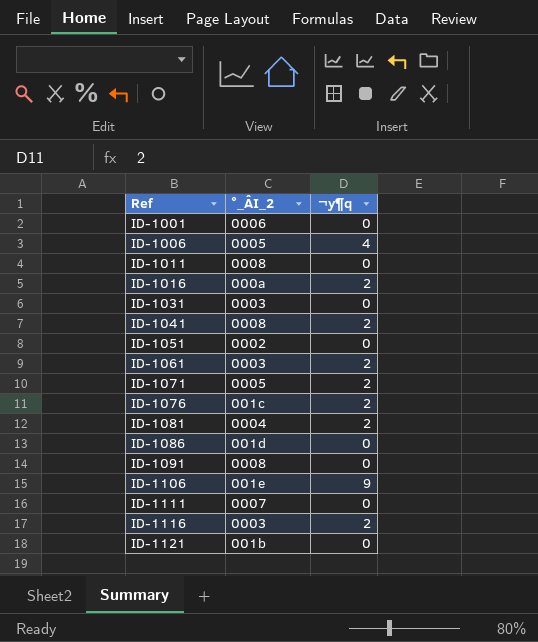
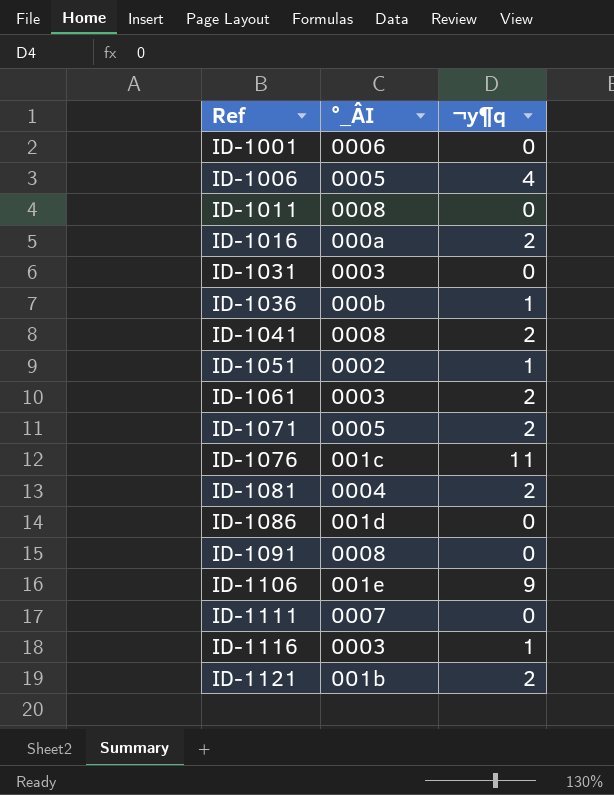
column name: °_ÂI_2 -> °_ÂI
row ID-1036: none -> 000b | 1
ID-1051 | ¬y¶q: 0 -> 1
ID-1076 | ¬y¶q: 2 -> 11
ID-1116 | ¬y¶q: 2 -> 1
ID-1121 | ¬y¶q: 0 -> 2

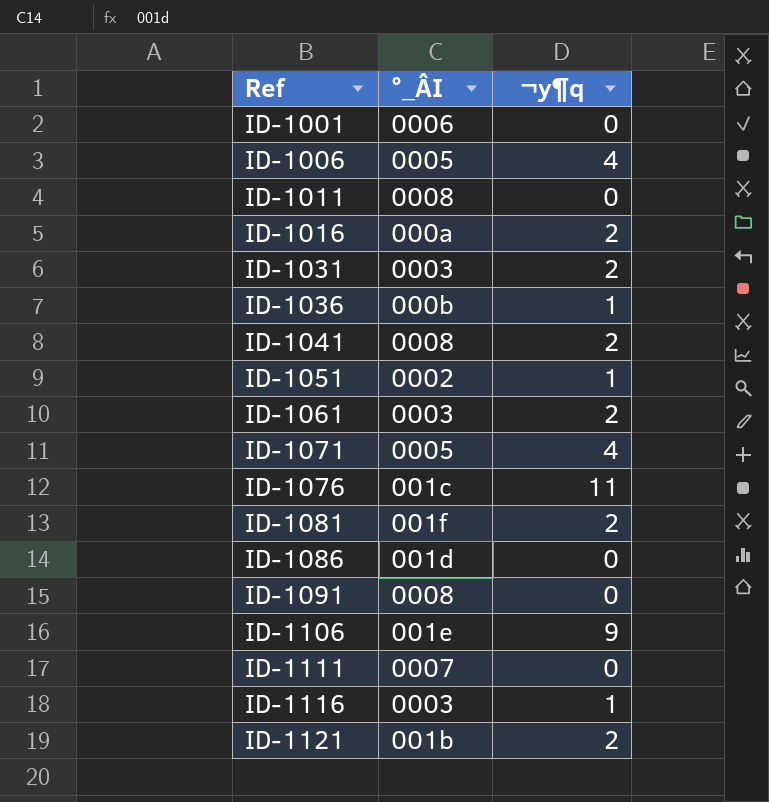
ID-1031 | ¬y¶q: 0 -> 2
ID-1071 | ¬y¶q: 2 -> 4
ID-1081 | °_ÂI: 0004 -> 001f

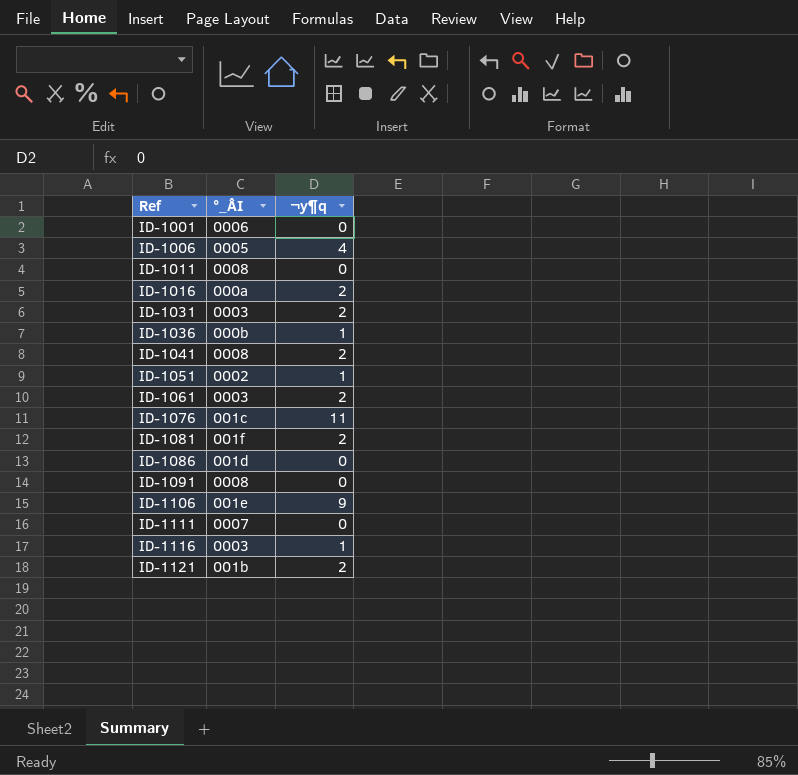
row ID-1071: 0005 | 4 -> none

